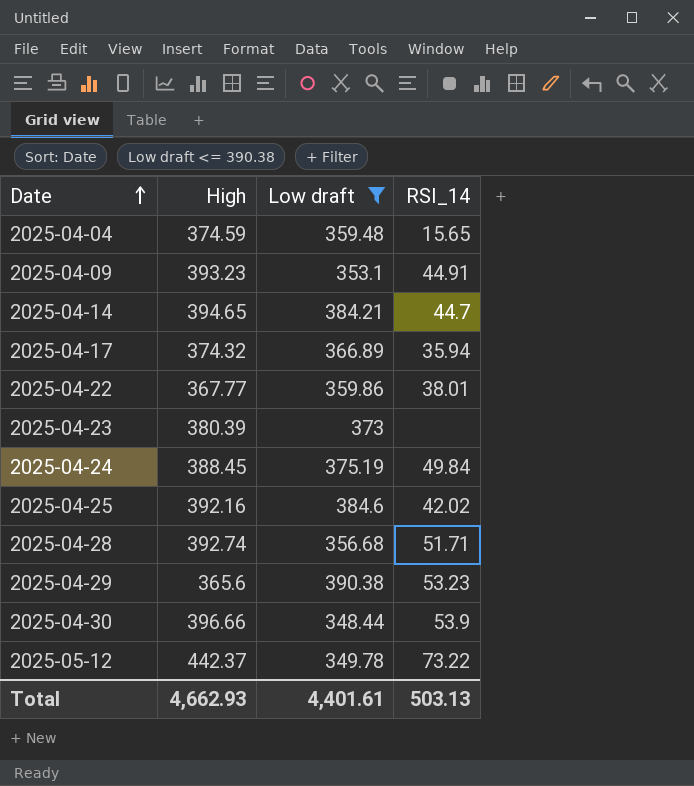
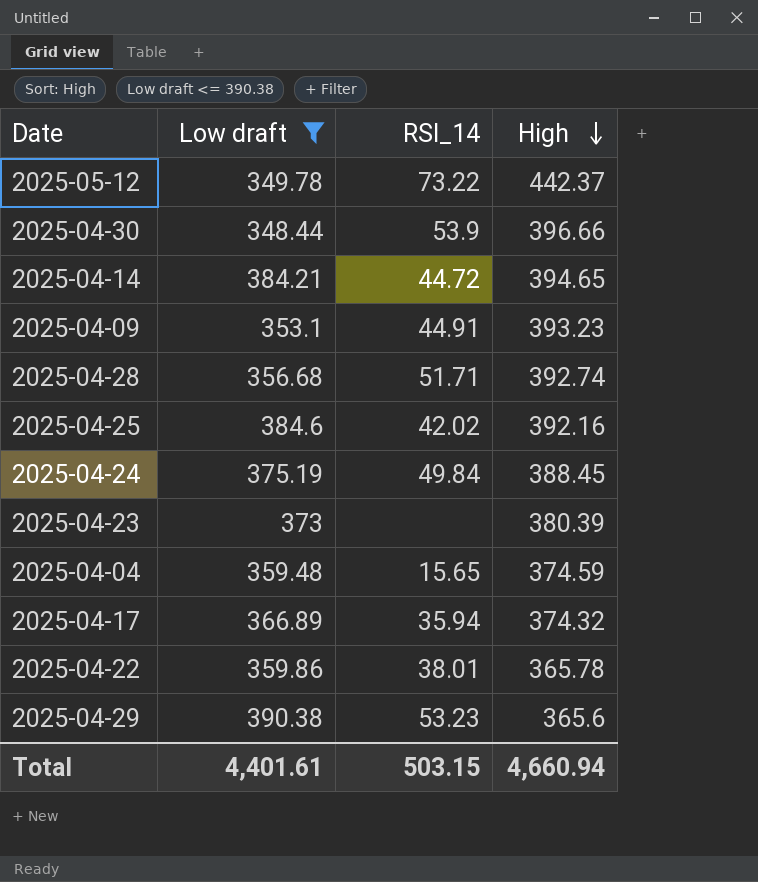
row order: Date ascending -> High descending
column High | position: 2 -> 4
2025-04-14 | RSI_14: 44.7 -> 44.72
2025-04-22 | High: 367.77 -> 365.78
Total | RSI_14: 503.13 -> 503.15
Total | High: 4,662.93 -> 4,660.94

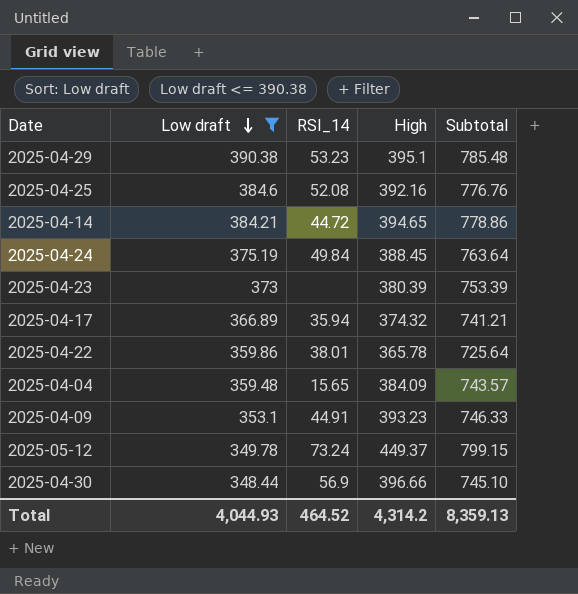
row order: High descending -> Low draft descending
column Subtotal | formula: none -> [Low draft] + [High]
row 2025-04-28: 356.68 | 51.71 | 392.74 -> none
2025-04-29 | High: 365.6 -> 395.1
2025-04-25 | RSI_14: 42.02 -> 52.08
2025-04-04 | High: 374.59 -> 384.09
2025-05-12 | RSI_14: 73.22 -> 73.24
2025-05-12 | High: 442.37 -> 449.37
2025-04-30 | RSI_14: 53.9 -> 56.9
Total | Low draft: 4,401.61 -> 4,044.93
Total | RSI_14: 503.15 -> 464.52
Total | High: 4,660.94 -> 4,314.2

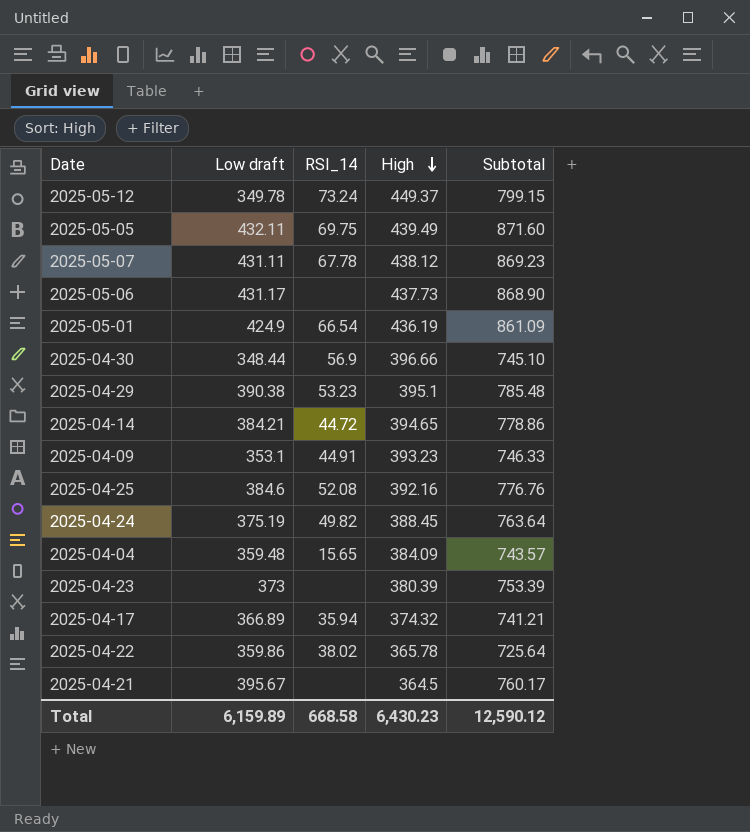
filter: Low draft <= 390.38 -> none
row order: Low draft descending -> High descending
2025-04-24 | RSI_14: 49.84 -> 49.82
2025-04-22 | RSI_14: 38.01 -> 38.02
Total | Low draft: 4,044.93 -> 6,159.89
Total | RSI_14: 464.52 -> 668.58
Total | High: 4,314.2 -> 6,430.23
Total | Subtotal: 8,359.13 -> 12,590.12

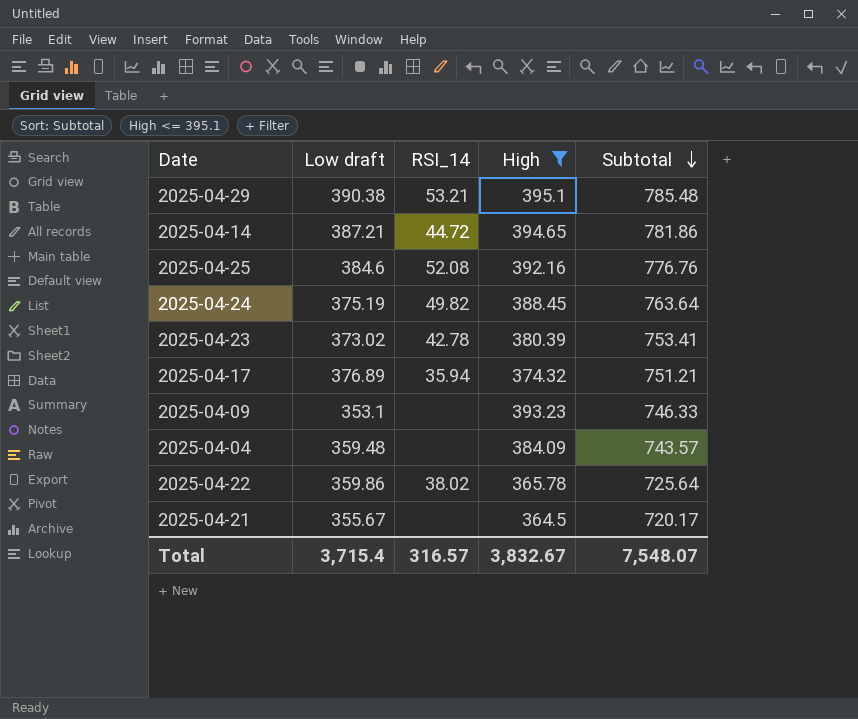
filter: none -> High <= 395.1
row order: High descending -> Subtotal descending
2025-04-29 | RSI_14: 53.23 -> 53.21
2025-04-14 | Low draft: 384.21 -> 387.21
2025-04-14 | Subtotal: 778.86 -> 781.86
2025-04-23 | Low draft: 373 -> 373.02
2025-04-23 | RSI_14: none -> 42.78
2025-04-23 | Subtotal: 753.39 -> 753.41
2025-04-17 | Low draft: 366.89 -> 376.89
2025-04-17 | Subtotal: 741.21 -> 751.21
2025-04-09 | RSI_14: 44.91 -> none
2025-04-04 | RSI_14: 15.65 -> none
2025-04-21 | Low draft: 395.67 -> 355.67
2025-04-21 | Subtotal: 760.17 -> 720.17
Total | Low draft: 6,159.89 -> 3,715.4
Total | RSI_14: 668.58 -> 316.57
Total | High: 6,430.23 -> 3,832.67
Total | Subtotal: 12,590.12 -> 7,548.07

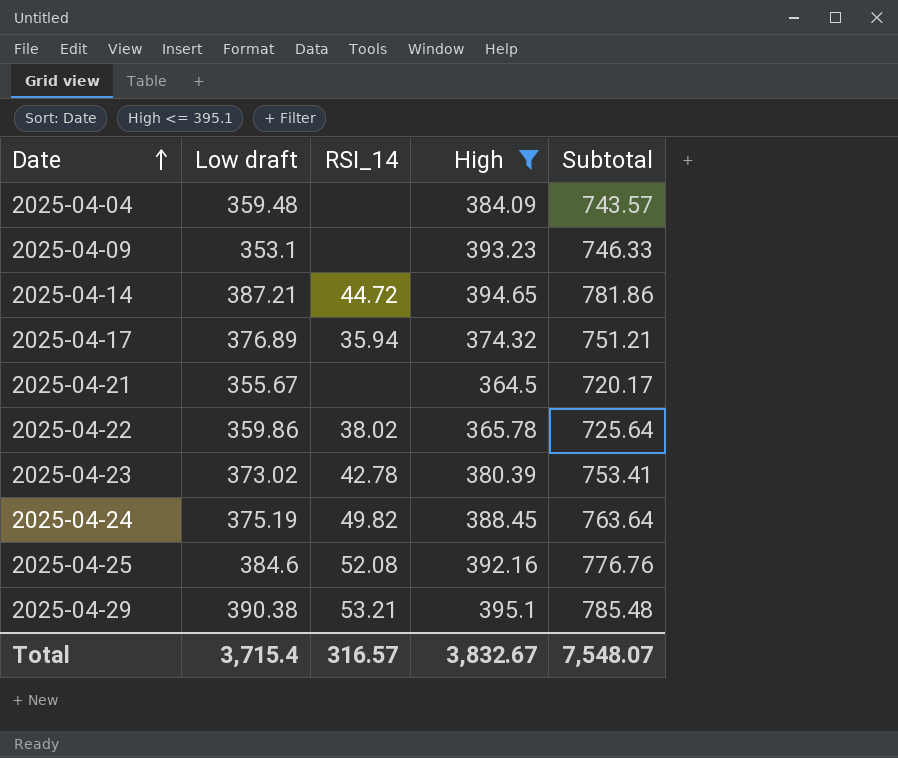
row order: Subtotal descending -> Date ascending

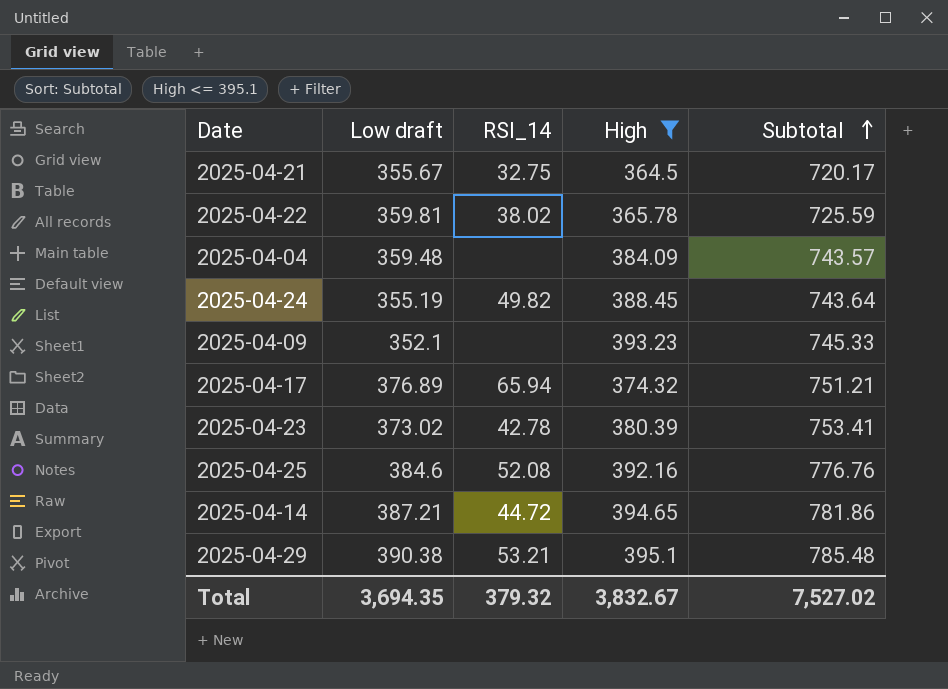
row order: Date ascending -> Subtotal ascending
2025-04-21 | RSI_14: none -> 32.75
2025-04-22 | Low draft: 359.86 -> 359.81
2025-04-22 | Subtotal: 725.64 -> 725.59
2025-04-24 | Low draft: 375.19 -> 355.19
2025-04-24 | Subtotal: 763.64 -> 743.64
2025-04-09 | Low draft: 353.1 -> 352.1
2025-04-09 | Subtotal: 746.33 -> 745.33
2025-04-17 | RSI_14: 35.94 -> 65.94
Total | Low draft: 3,715.4 -> 3,694.35
Total | RSI_14: 316.57 -> 379.32
Total | Subtotal: 7,548.07 -> 7,527.02

